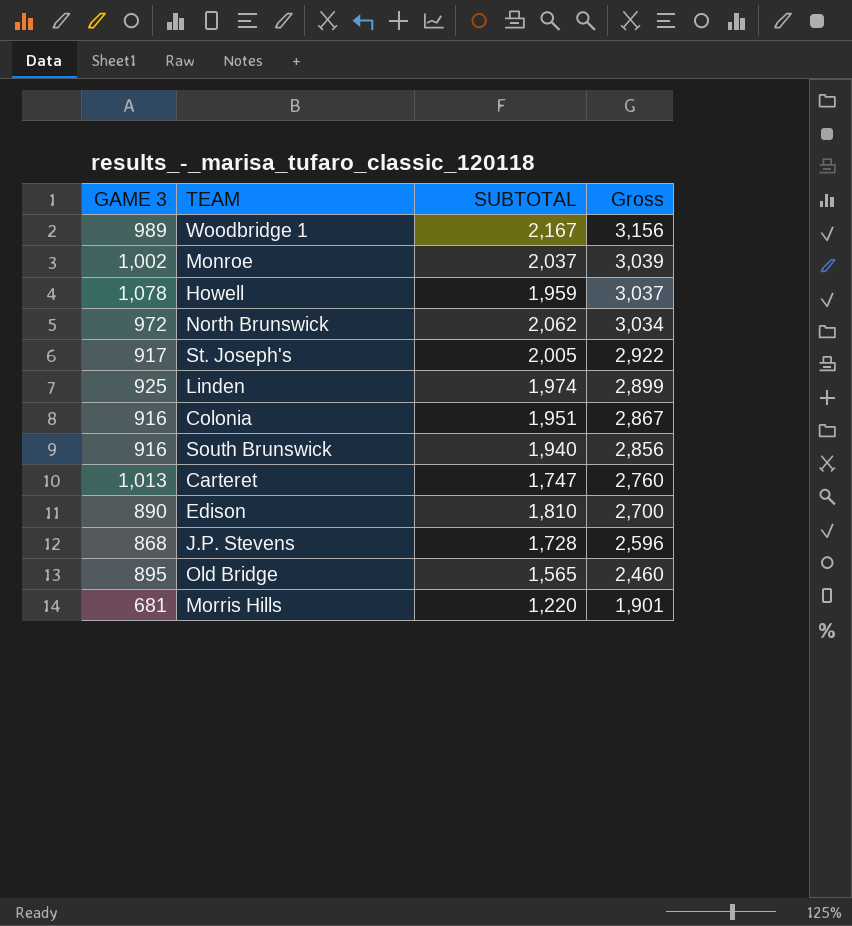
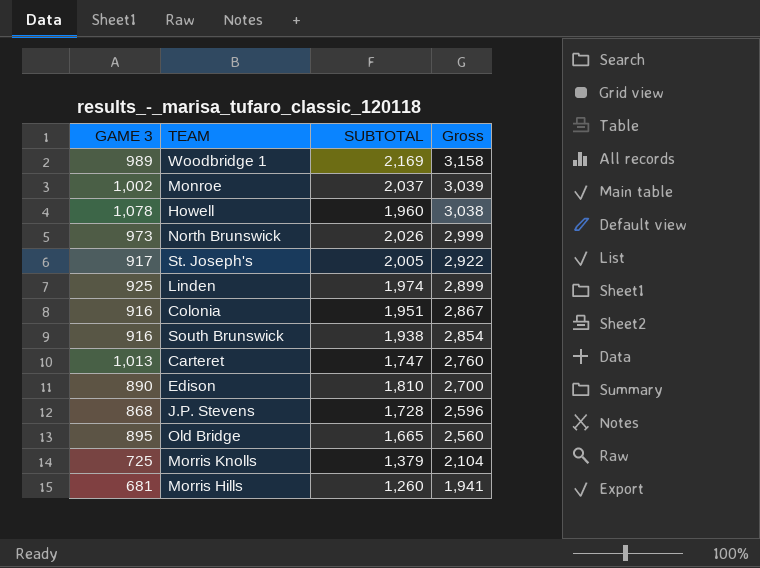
Woodbridge 1 | SUBTOTAL: 2,167 -> 2,169
Woodbridge 1 | Gross: 3,156 -> 3,158
Howell | SUBTOTAL: 1,959 -> 1,960
Howell | Gross: 3,037 -> 3,038
North Brunswick | GAME 3: 972 -> 973
North Brunswick | SUBTOTAL: 2,062 -> 2,026
North Brunswick | Gross: 3,034 -> 2,999
South Brunswick | SUBTOTAL: 1,940 -> 1,938
South Brunswick | Gross: 2,856 -> 2,854
Old Bridge | SUBTOTAL: 1,565 -> 1,665
Old Bridge | Gross: 2,460 -> 2,560
row Morris Knolls: none -> 725 | 1,379 | 2,104
Morris Hills | SUBTOTAL: 1,220 -> 1,260
Morris Hills | Gross: 1,901 -> 1,941

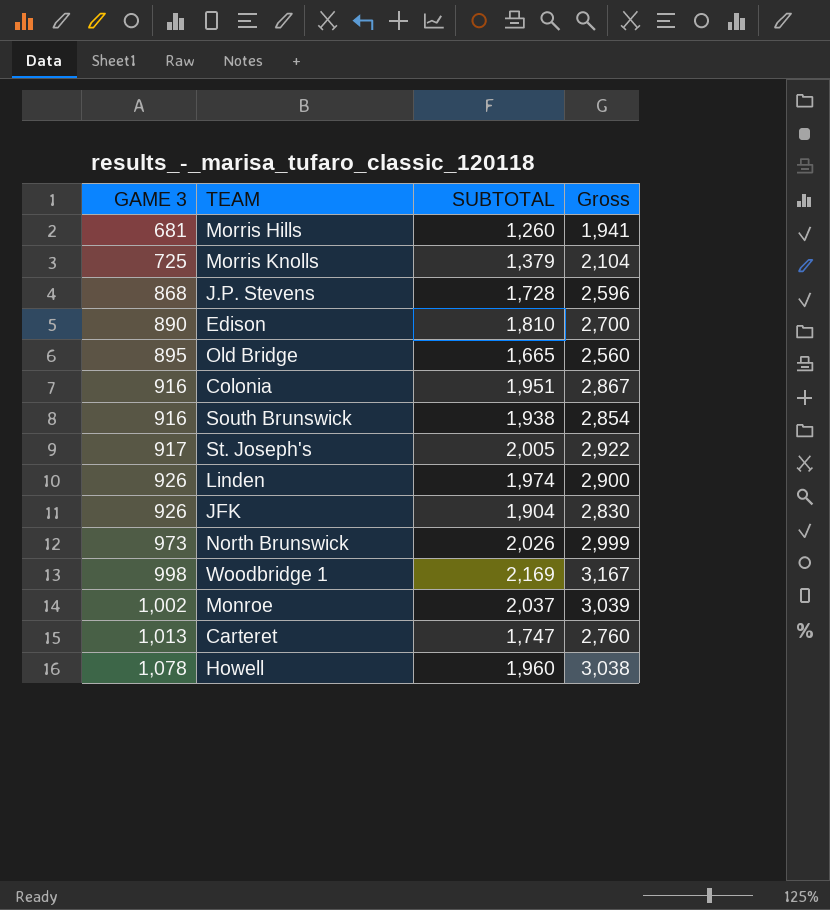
row order: Gross descending -> GAME 3 ascending
Linden | GAME 3: 925 -> 926
Linden | Gross: 2,899 -> 2,900
row JFK: none -> 926 | 1,904 | 2,830
Woodbridge 1 | GAME 3: 989 -> 998
Woodbridge 1 | Gross: 3,158 -> 3,167

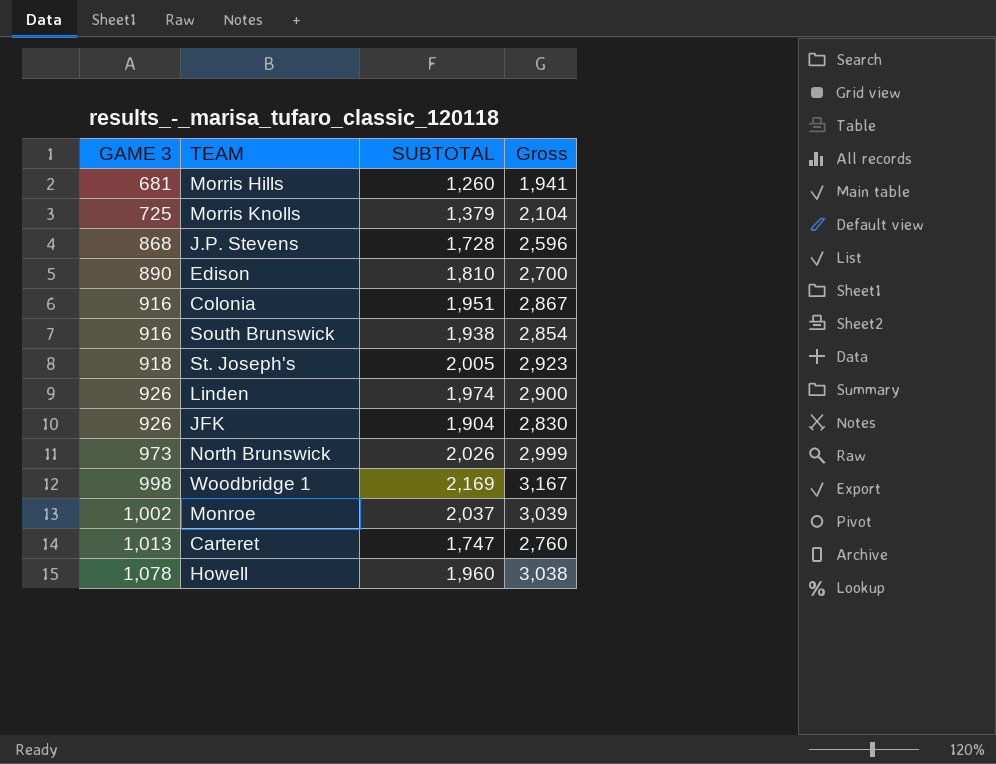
row Old Bridge: 895 | 1,665 | 2,560 -> none
St. Joseph's | GAME 3: 917 -> 918
St. Joseph's | Gross: 2,922 -> 2,923

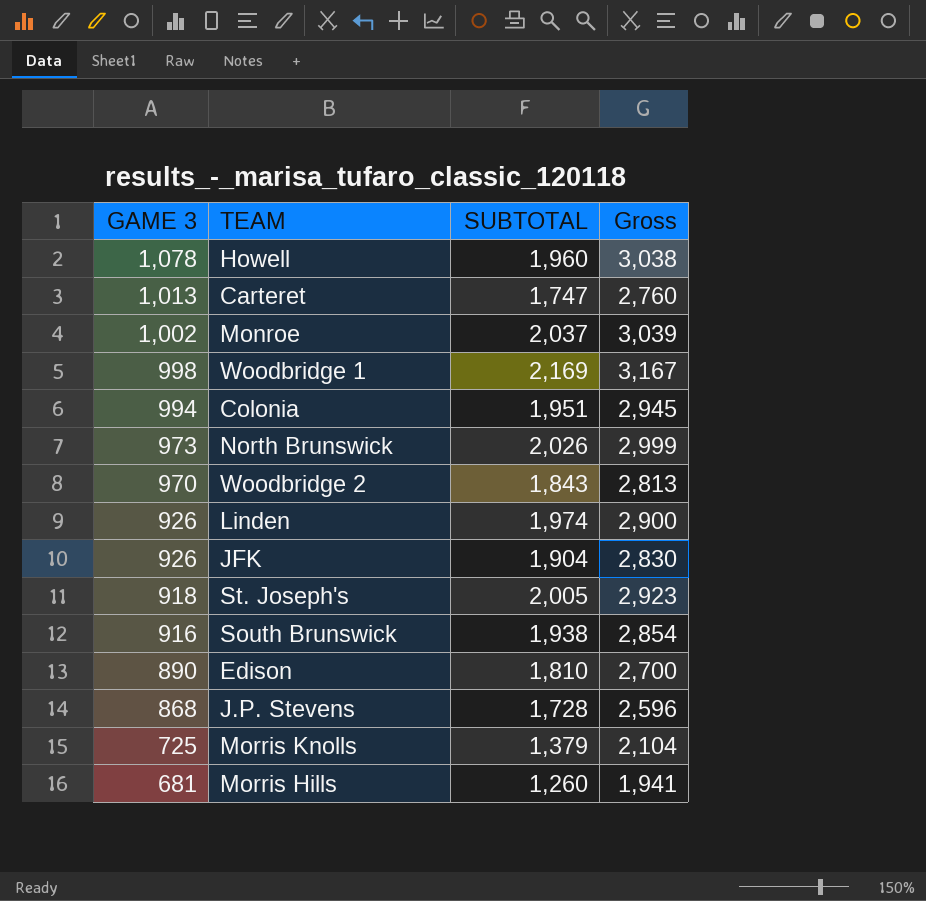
row order: GAME 3 ascending -> GAME 3 descending
Colonia | GAME 3: 916 -> 994
Colonia | Gross: 2,867 -> 2,945
row Woodbridge 2: none -> 970 | 1,843 | 2,813

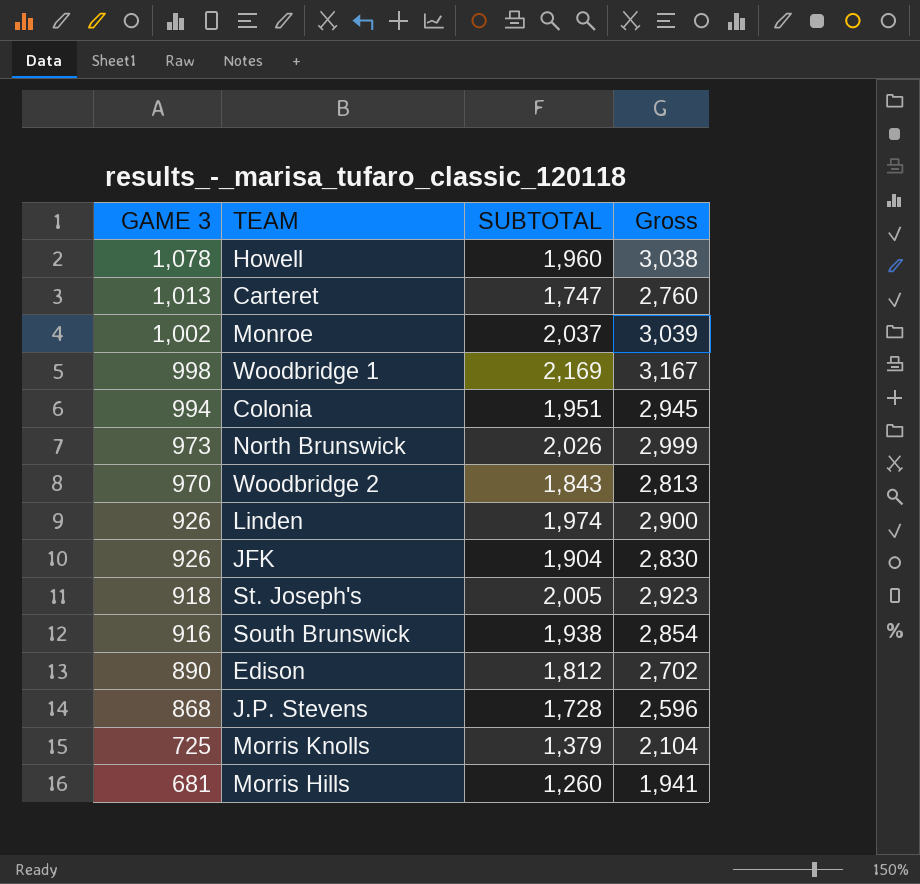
Edison | SUBTOTAL: 1,810 -> 1,812
Edison | Gross: 2,700 -> 2,702

